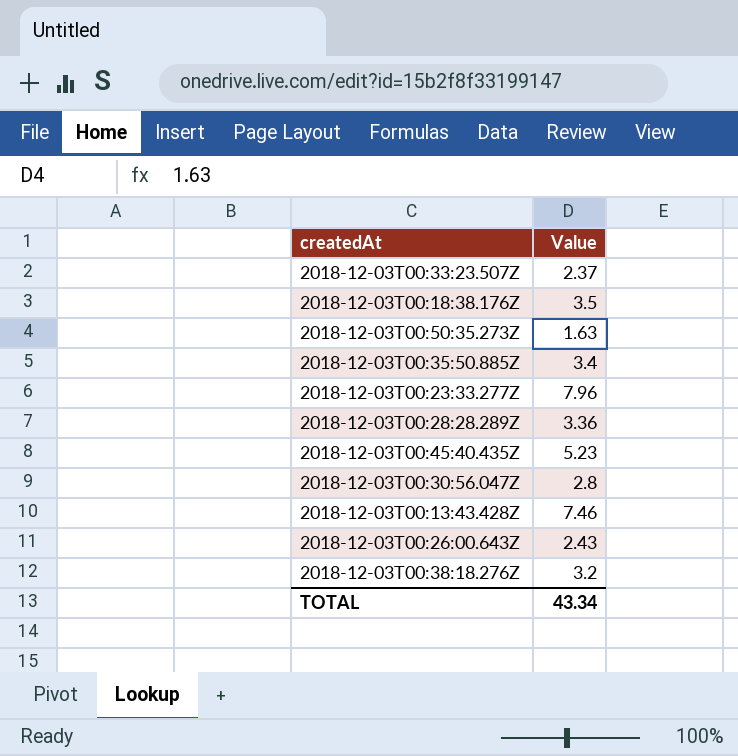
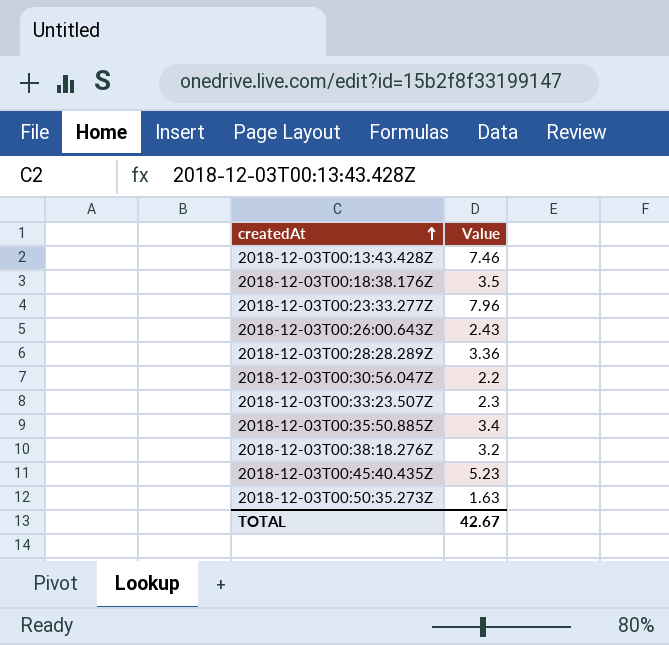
row order: none -> createdAt ascending
2018-12-03T00:30:56.047Z | Value: 2.8 -> 2.2
2018-12-03T00:33:23.507Z | Value: 2.37 -> 2.3
TOTAL | Value: 43.34 -> 42.67

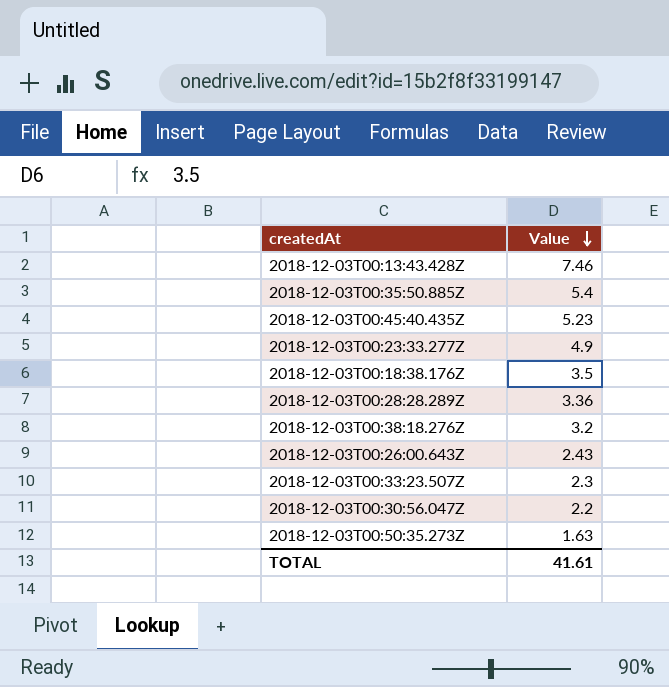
row order: createdAt ascending -> Value descending
2018-12-03T00:35:50.885Z | Value: 3.4 -> 5.4
2018-12-03T00:23:33.277Z | Value: 7.96 -> 4.9
TOTAL | Value: 42.67 -> 41.61

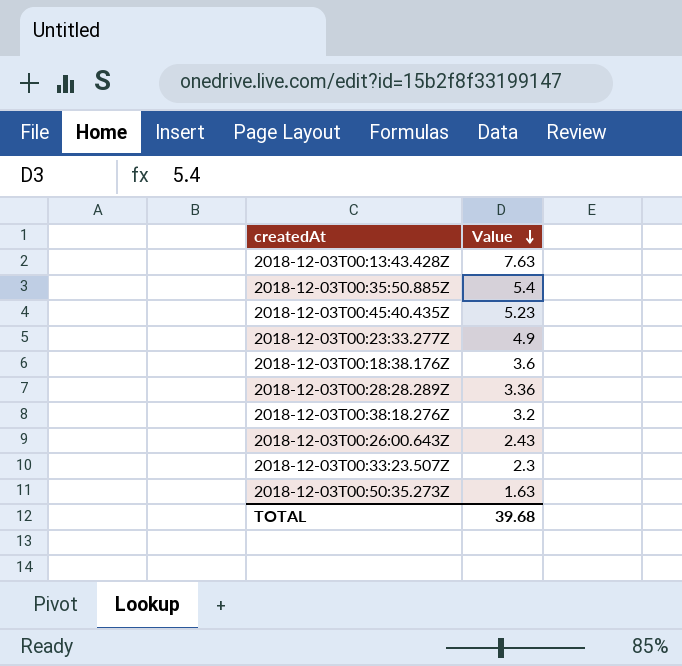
row 2018-12-03T00:30:56.047Z: 2.2 -> none
2018-12-03T00:13:43.428Z | Value: 7.46 -> 7.63
2018-12-03T00:18:38.176Z | Value: 3.5 -> 3.6
TOTAL | Value: 41.61 -> 39.68

